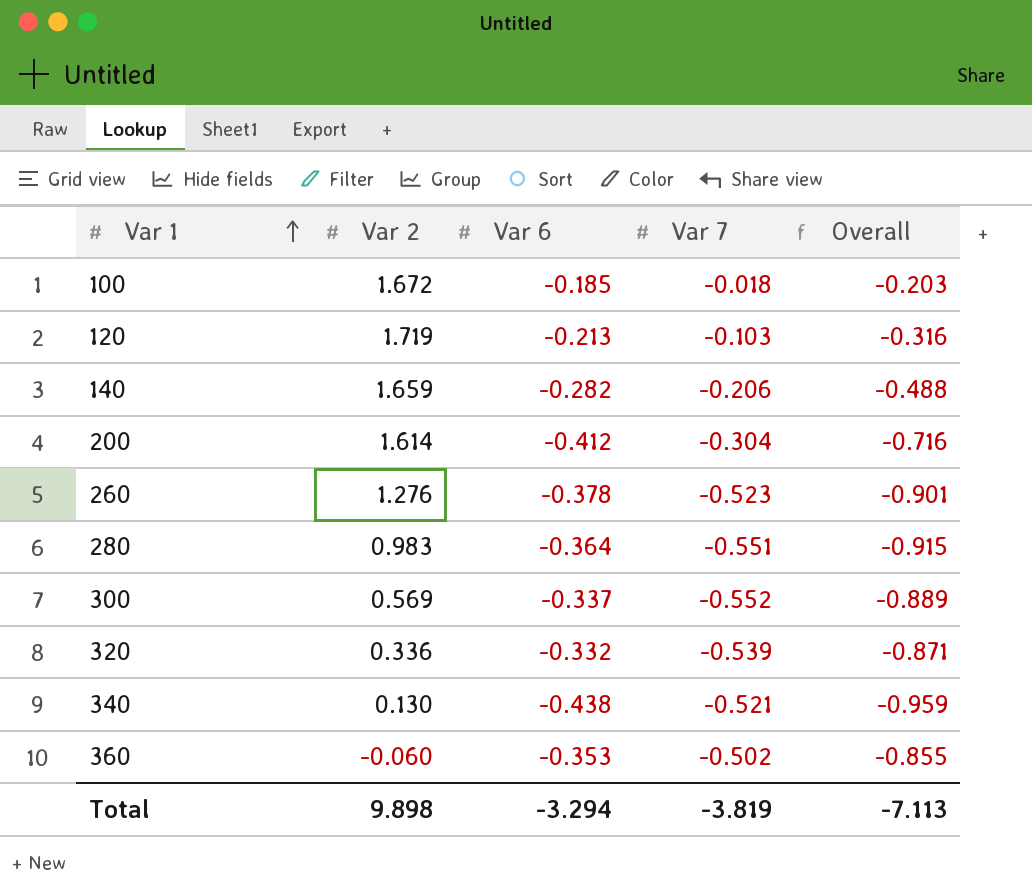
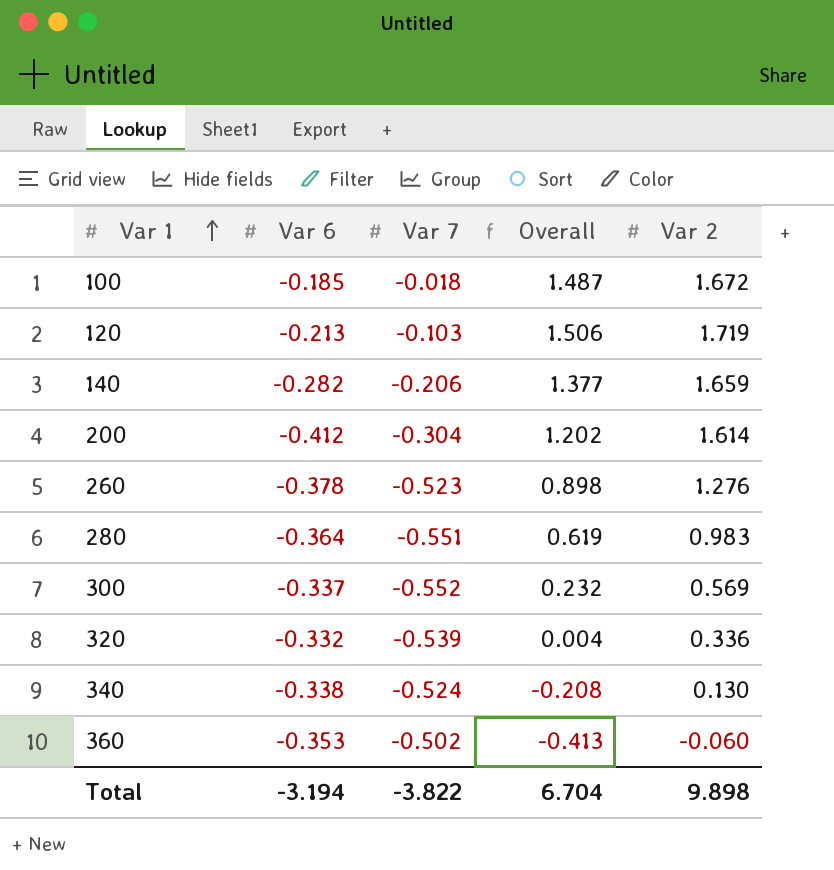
column Overall | formula: [Var 6] + [Var 7] -> [Var 6] + [Var 2]
column Var 2 | position: 2 -> 5
340 | Var 6: -0.438 -> -0.338
340 | Var 7: -0.521 -> -0.524
Total | Var 6: -3.294 -> -3.194
Total | Var 7: -3.819 -> -3.822
Total | Overall: -7.113 -> 6.704

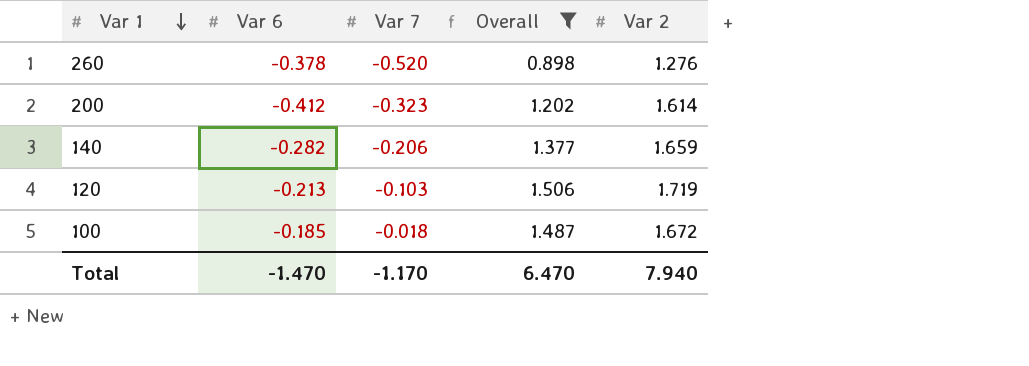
filter: none -> Overall >= 0.898
row order: Var 1 ascending -> Var 1 descending
260 | Var 7: -0.523 -> -0.520
200 | Var 7: -0.304 -> -0.323
Total | Var 6: -3.194 -> -1.470
Total | Var 7: -3.822 -> -1.170
Total | Overall: 6.704 -> 6.470
Total | Var 2: 9.898 -> 7.940

